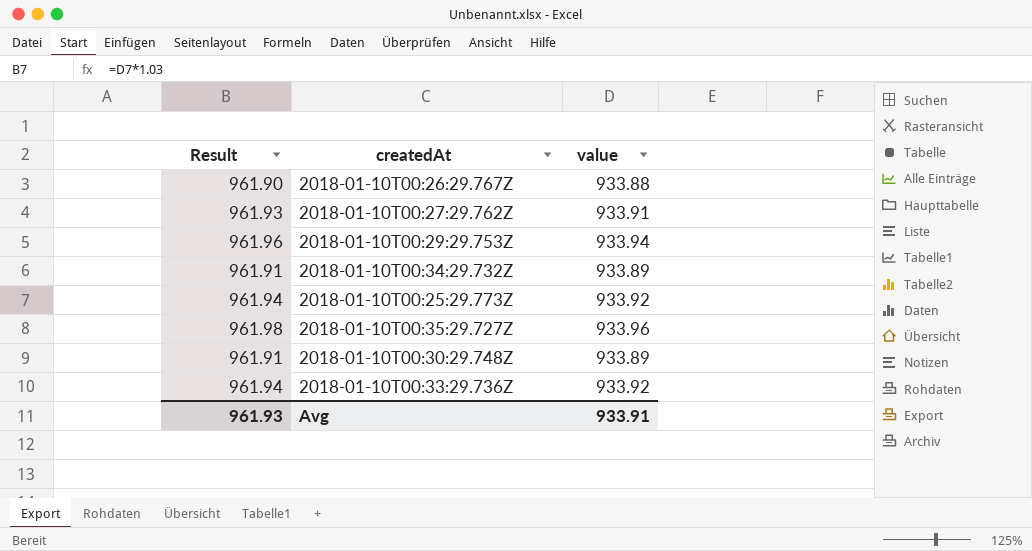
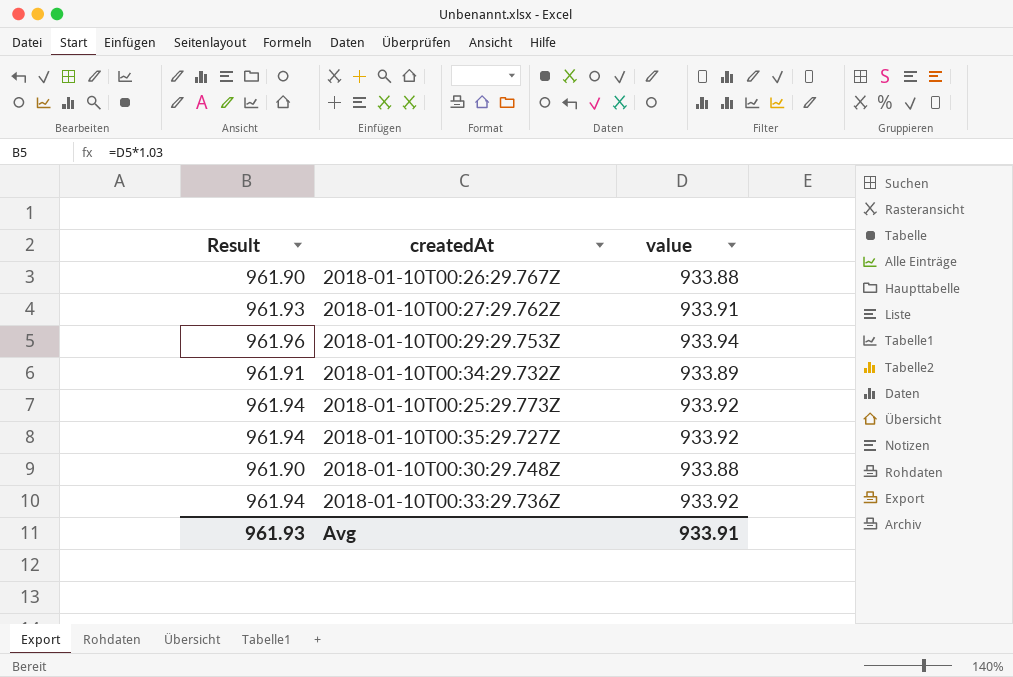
2018-01-10T00:35:29.727Z | Result: 961.98 -> 961.94
2018-01-10T00:35:29.727Z | value: 933.96 -> 933.92
2018-01-10T00:30:29.748Z | Result: 961.91 -> 961.90
2018-01-10T00:30:29.748Z | value: 933.89 -> 933.88

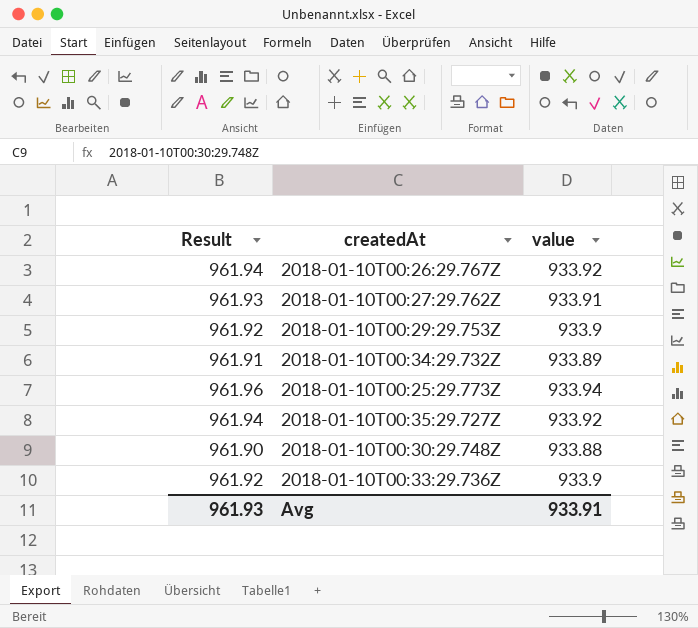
2018-01-10T00:26:29.767Z | Result: 961.90 -> 961.94
2018-01-10T00:26:29.767Z | value: 933.88 -> 933.92
2018-01-10T00:29:29.753Z | Result: 961.96 -> 961.92
2018-01-10T00:29:29.753Z | value: 933.94 -> 933.9
2018-01-10T00:25:29.773Z | Result: 961.94 -> 961.96
2018-01-10T00:25:29.773Z | value: 933.92 -> 933.94
2018-01-10T00:33:29.736Z | Result: 961.94 -> 961.92
2018-01-10T00:33:29.736Z | value: 933.92 -> 933.9

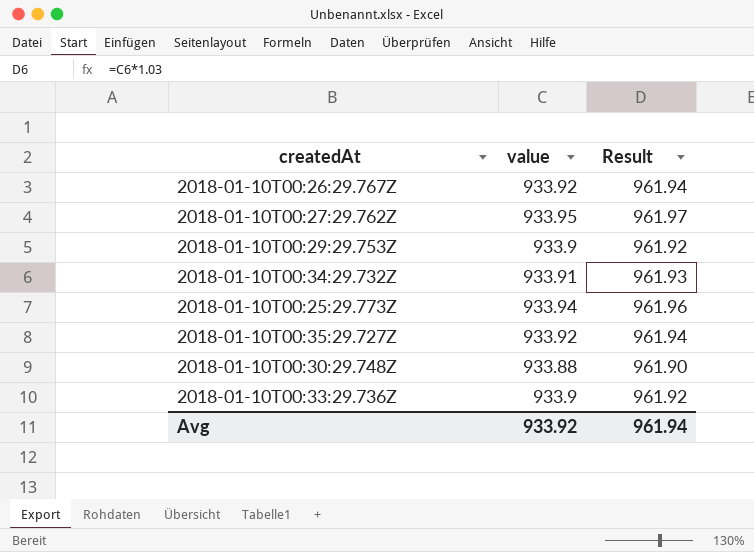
column Result | position: 1 -> 3
2018-01-10T00:27:29.762Z | value: 933.91 -> 933.95
2018-01-10T00:27:29.762Z | Result: 961.93 -> 961.97
2018-01-10T00:34:29.732Z | value: 933.89 -> 933.91
2018-01-10T00:34:29.732Z | Result: 961.91 -> 961.93
Avg | value: 933.91 -> 933.92
Avg | Result: 961.93 -> 961.94

